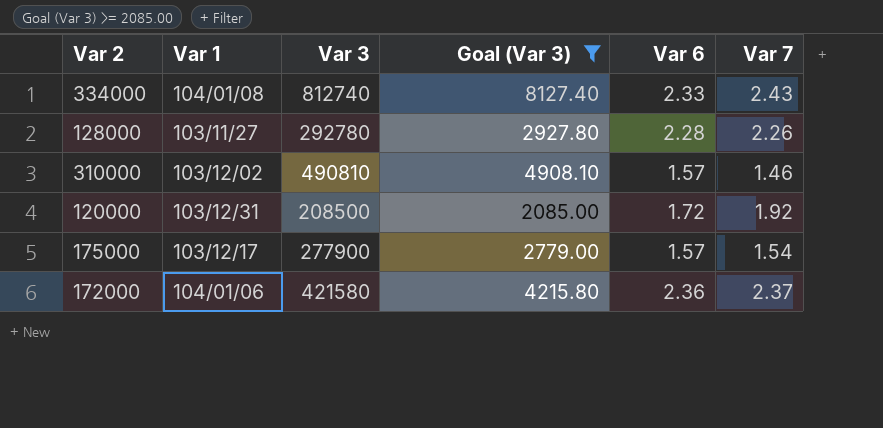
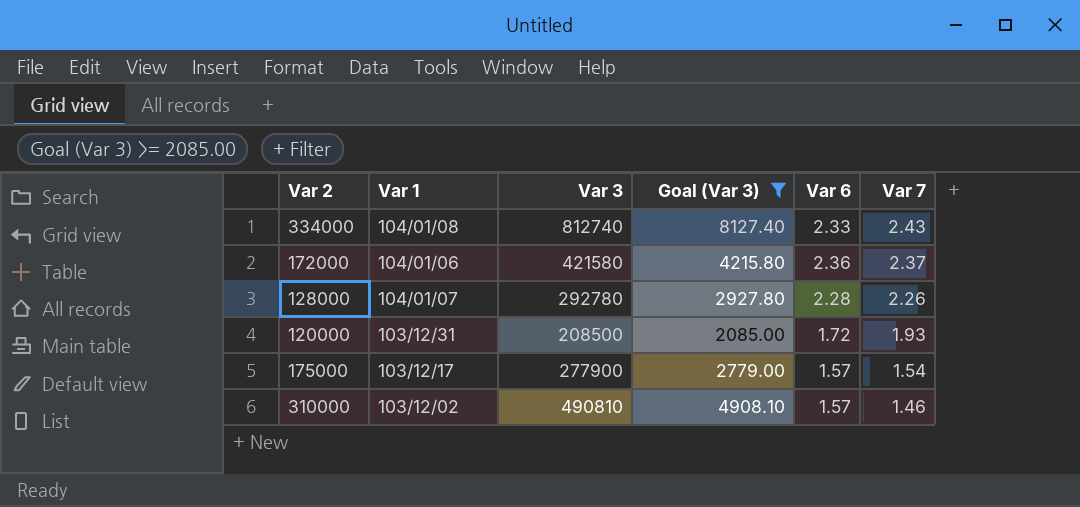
row order: none -> Var 7 descending
128000 | Var 1: 103/11/27 -> 104/01/07
120000 | Var 7: 1.92 -> 1.93

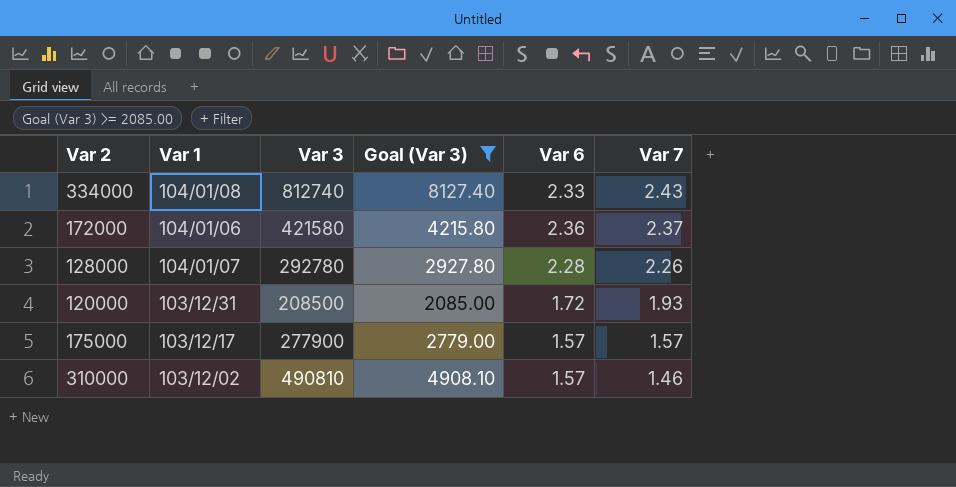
175000 | Var 7: 1.54 -> 1.57

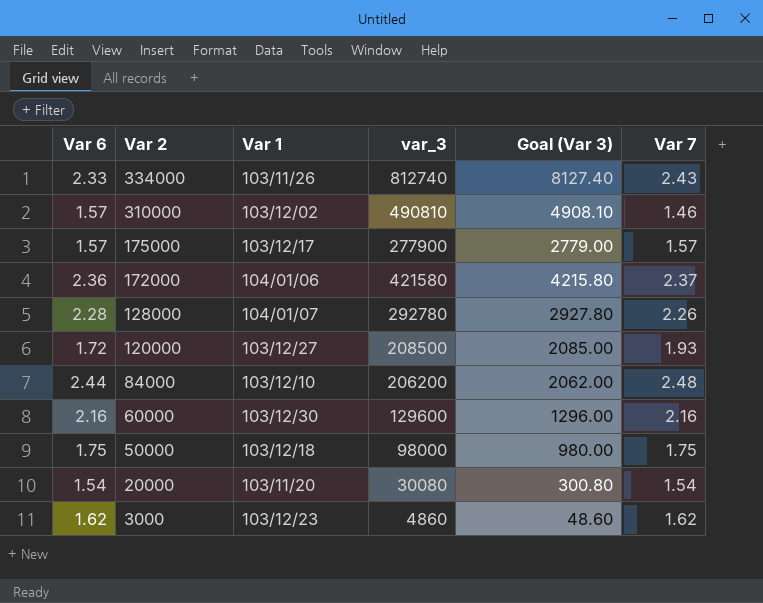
filter: Goal (Var 3) >= 2085.00 -> none
row order: Var 7 descending -> Var 2 descending
column Var 6 | position: 5 -> 1
column name: Var 3 -> var_3
334000 | Var 1: 104/01/08 -> 103/11/26
120000 | Var 1: 103/12/31 -> 103/12/27

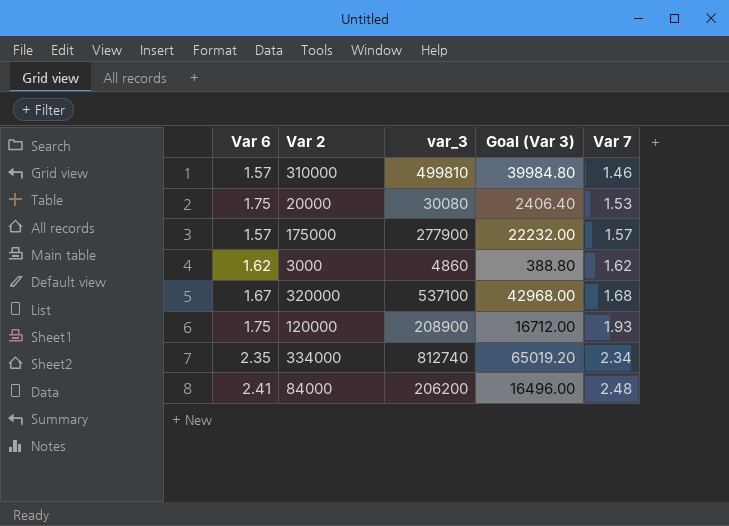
row order: Var 2 descending -> Var 7 ascending
column Var 1 | position: 3 -> none
column Goal (Var 3) | formula: [var_3] * 0.01 -> [var_3] * 0.08
row 172000: 2.36 | 104/01/06 | 421580 | 4215.80 | 2.37 -> none
row 128000: 2.28 | 104/01/07 | 292780 | 2927.80 | 2.26 -> none
row 60000: 2.16 | 103/12/30 | 129600 | 1296.00 | 2.16 -> none
row 50000: 1.75 | 103/12/18 | 98000 | 980.00 | 1.75 -> none
310000 | var_3: 490810 -> 499810
20000 | Var 6: 1.54 -> 1.75
20000 | Var 7: 1.54 -> 1.53
row 320000: none -> 1.67 | 537100 | 42968.00 | 1.68
120000 | Var 6: 1.72 -> 1.75
120000 | var_3: 208500 -> 208900
334000 | Var 6: 2.33 -> 2.35
334000 | Var 7: 2.43 -> 2.34
84000 | Var 6: 2.44 -> 2.41

